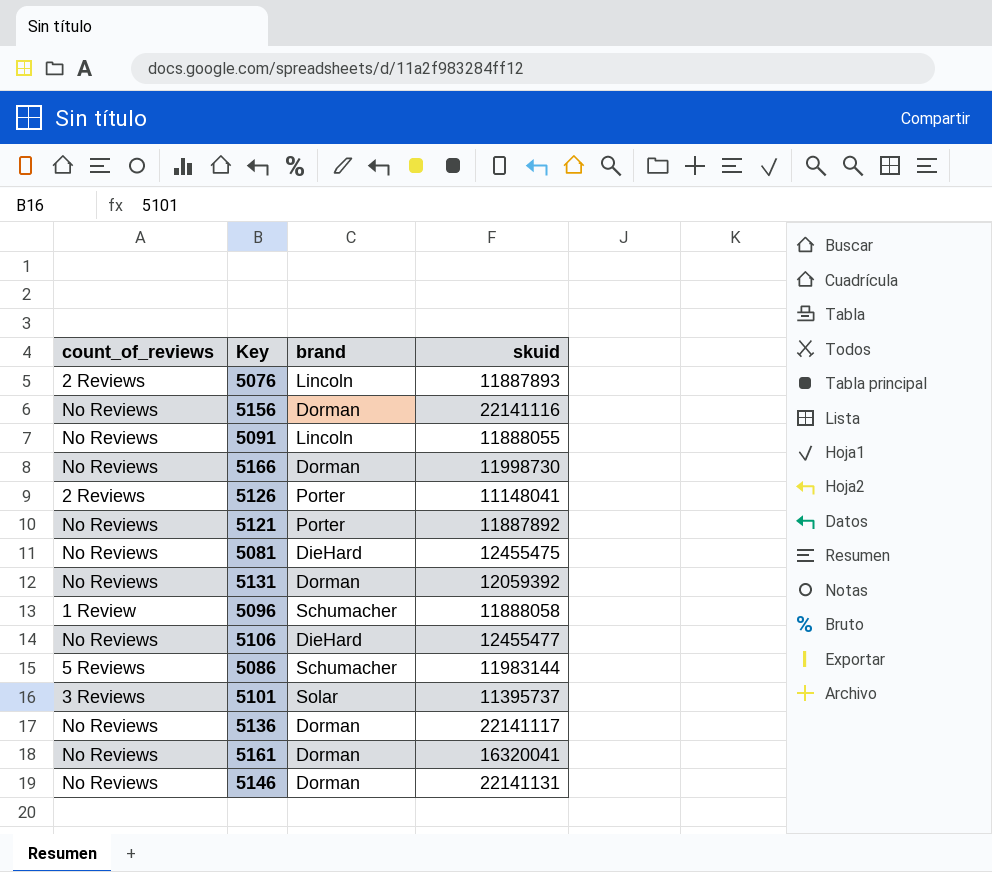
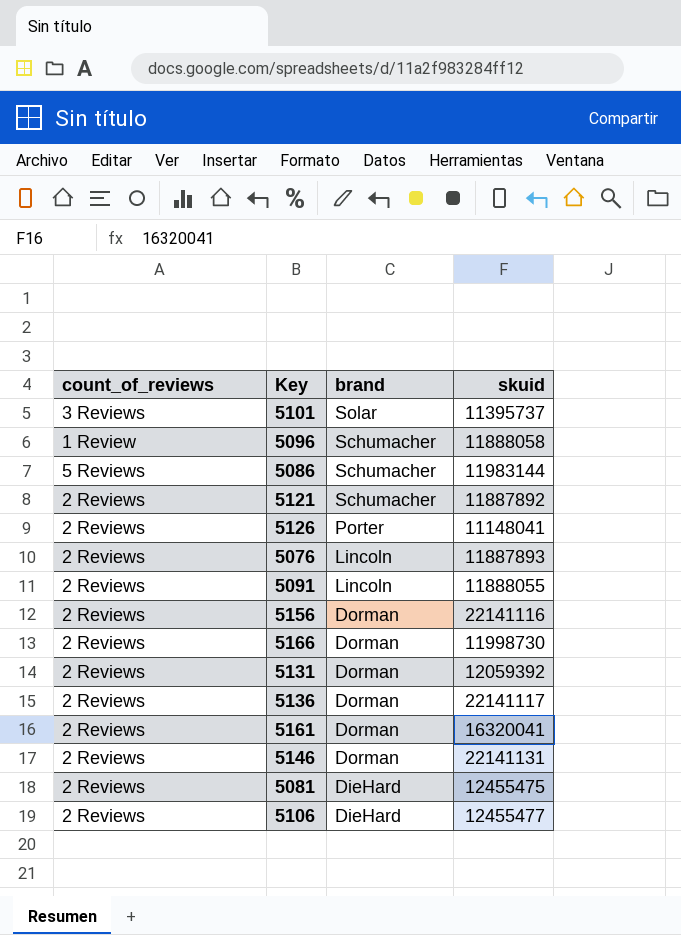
row order: none -> brand descending
5121 | count_of_reviews: No Reviews -> 2 Reviews
5121 | brand: Porter -> Schumacher
5091 | count_of_reviews: No Reviews -> 2 Reviews
5156 | count_of_reviews: No Reviews -> 2 Reviews
5166 | count_of_reviews: No Reviews -> 2 Reviews
5131 | count_of_reviews: No Reviews -> 2 Reviews
5136 | count_of_reviews: No Reviews -> 2 Reviews
5161 | count_of_reviews: No Reviews -> 2 Reviews
5146 | count_of_reviews: No Reviews -> 2 Reviews
5081 | count_of_reviews: No Reviews -> 2 Reviews
5106 | count_of_reviews: No Reviews -> 2 Reviews

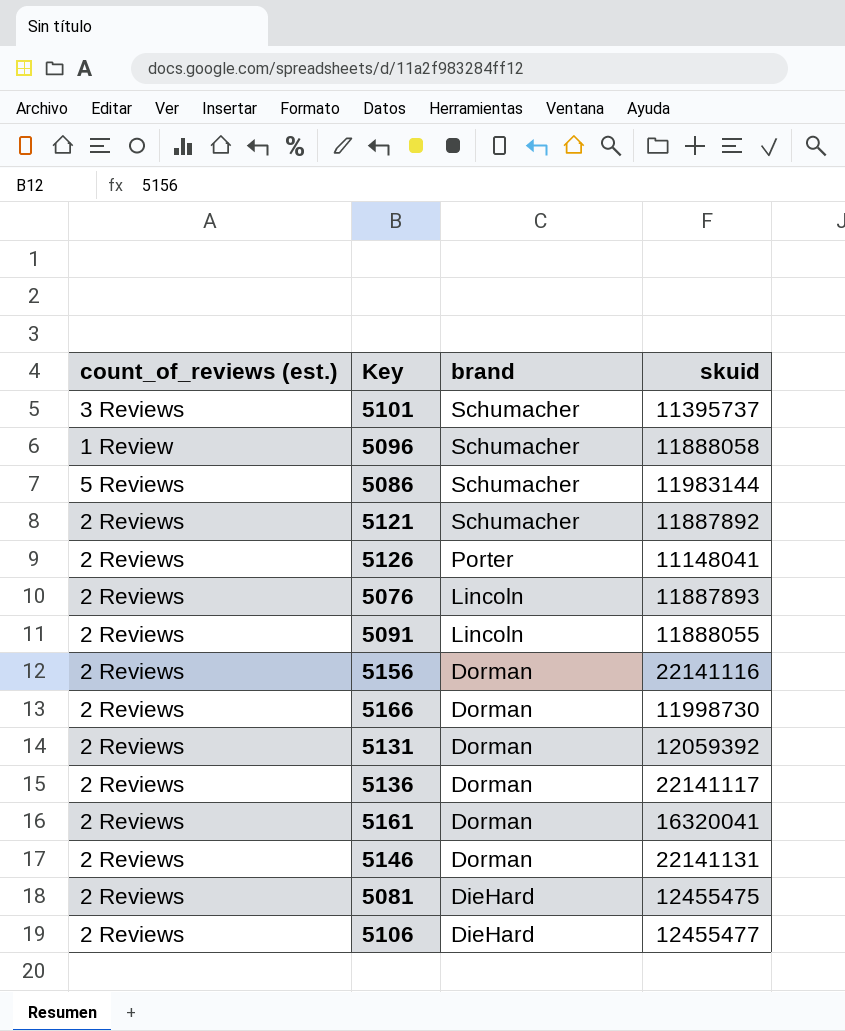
column name: count_of_reviews -> count_of_reviews (est.)
5101 | brand: Solar -> Schumacher

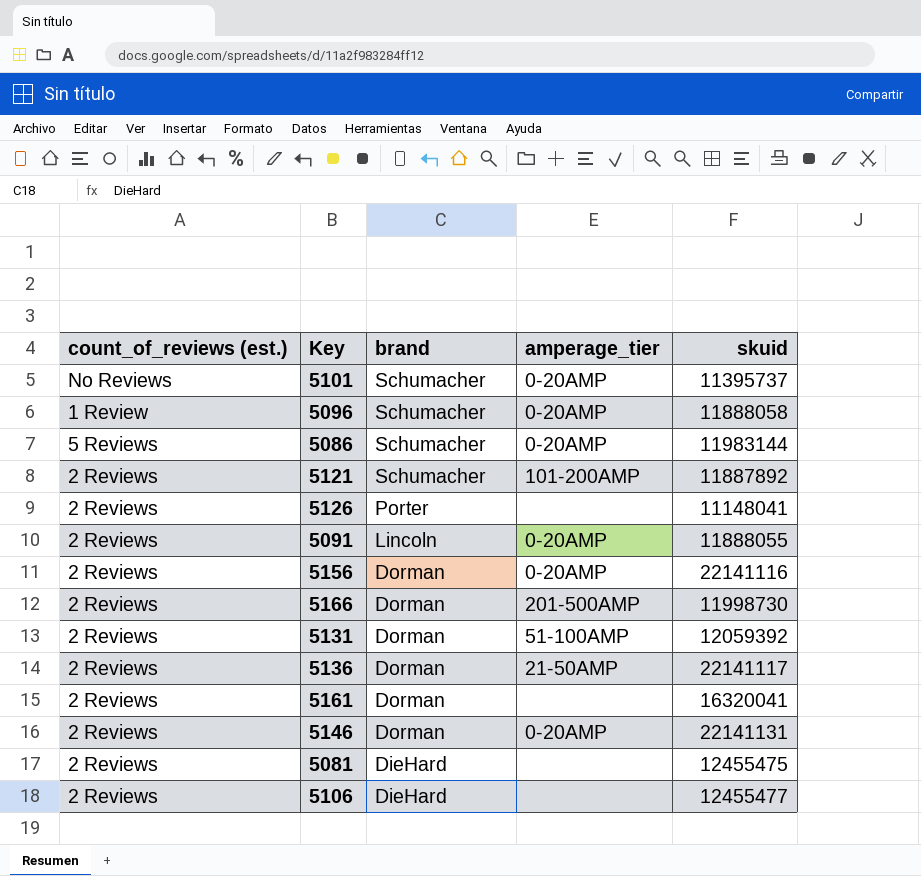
column amperage_tier | position: none -> 4
row 5076: 2 Reviews | Lincoln | 11887893 -> none
5101 | count_of_reviews (est.): 3 Reviews -> No Reviews

